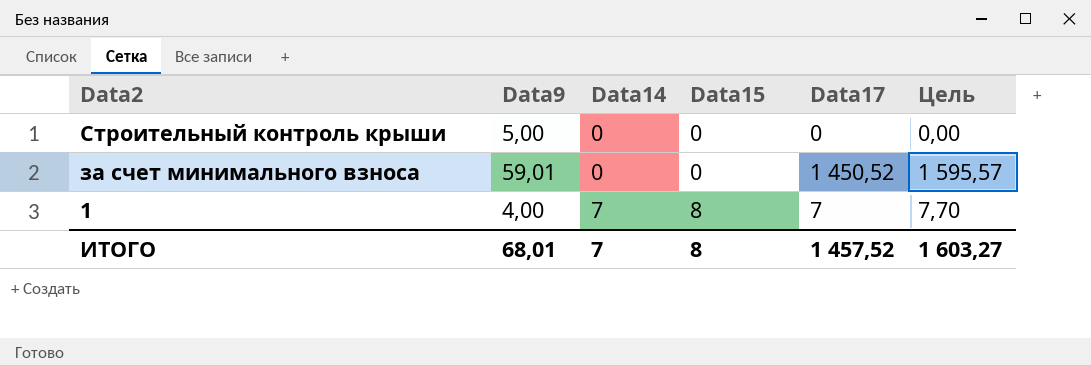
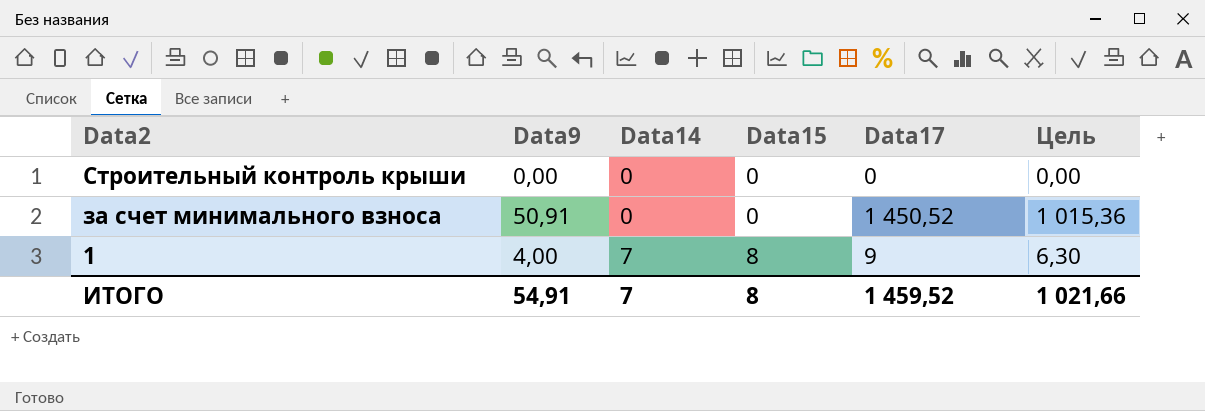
column Цель | formula: [Data17] * 1,1 -> [Data17] * 0,7
Строительный контроль крыши | Data9: 5,00 -> 0,00
за счет минимального взноса | Data9: 59,01 -> 50,91
1 | Data17: 7 -> 9
ИТОГО | Data9: 68,01 -> 54,91
ИТОГО | Data17: 1 457,52 -> 1 459,52
ИТОГО | Цель: 1 603,27 -> 1 021,66

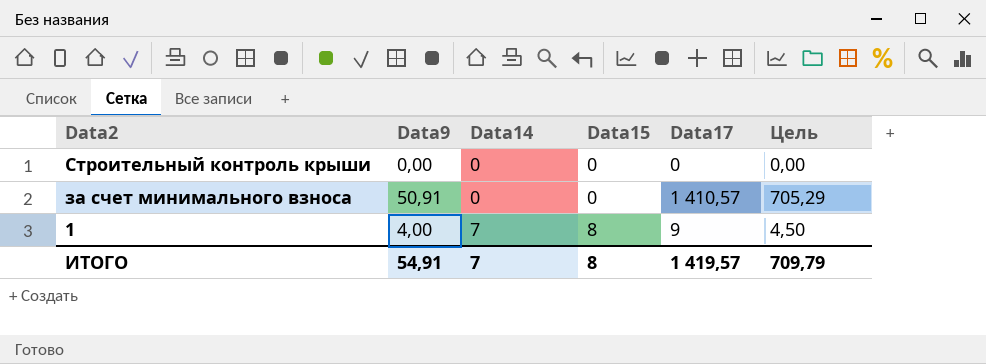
column Цель | formula: [Data17] * 0,7 -> [Data17] * 0,5
за счет минимального взноса | Data17: 1 450,52 -> 1 410,57
ИТОГО | Data17: 1 459,52 -> 1 419,57
ИТОГО | Цель: 1 021,66 -> 709,79

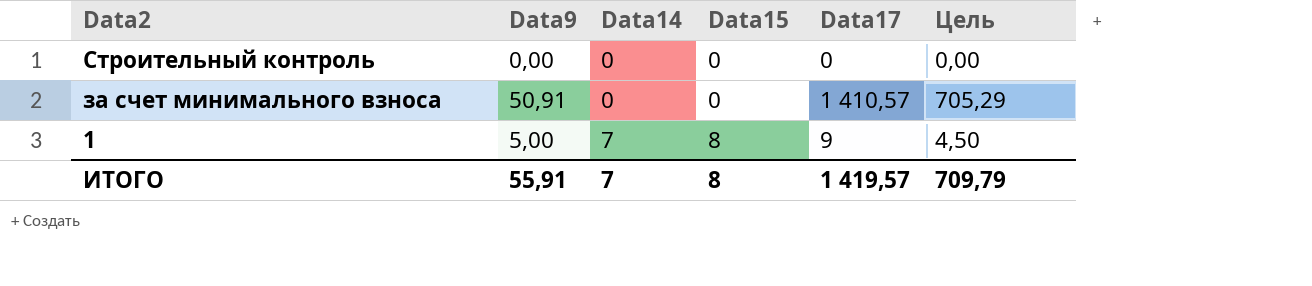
row Строительный контроль крыши: 0,00 | 0 | 0 | 0 | 0,00 -> none
row Строительный контроль: none -> 0,00 | 0 | 0 | 0 | 0,00
1 | Data9: 4,00 -> 5,00
ИТОГО | Data9: 54,91 -> 55,91

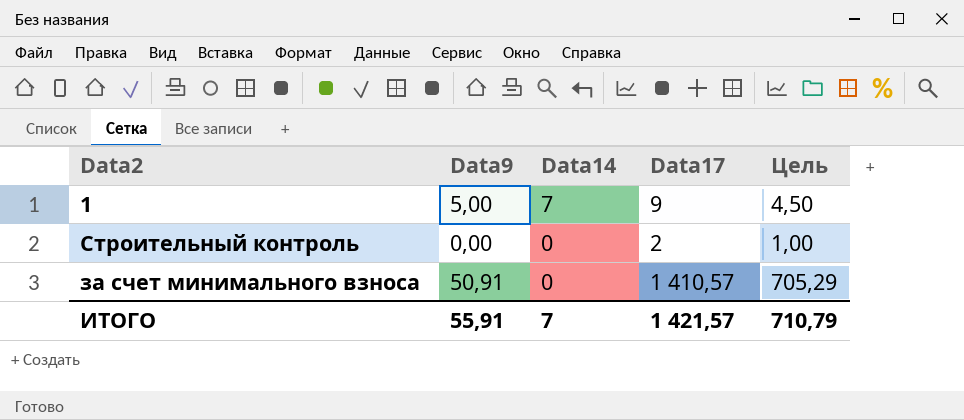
row order: Data2 descending -> Data14 descending
column Data15 | position: 4 -> none
Строительный контроль | Data17: 0 -> 2
Строительный контроль | Цель: 0,00 -> 1,00
ИТОГО | Data17: 1 419,57 -> 1 421,57
ИТОГО | Цель: 709,79 -> 710,79

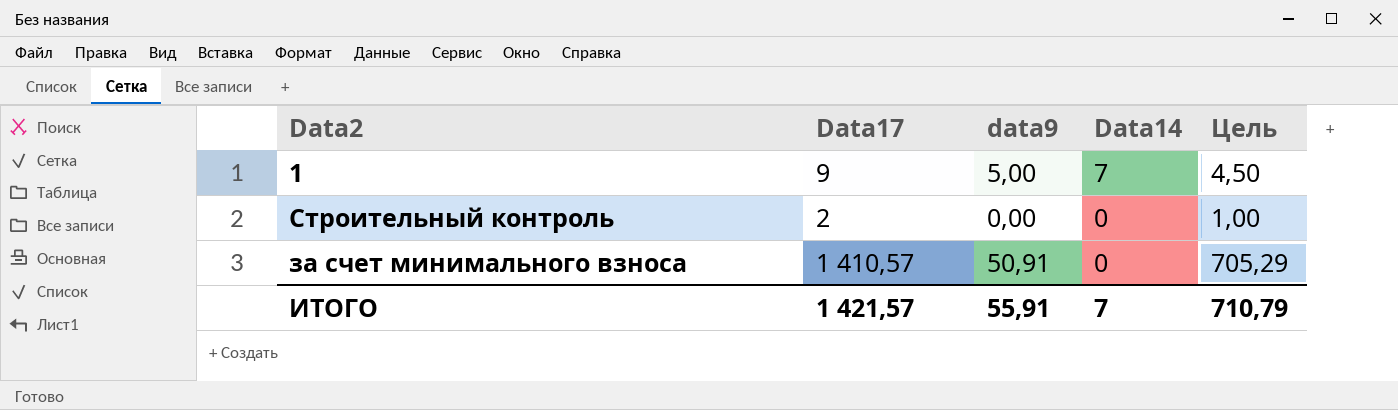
column Data17 | position: 4 -> 2
column name: Data9 -> data9

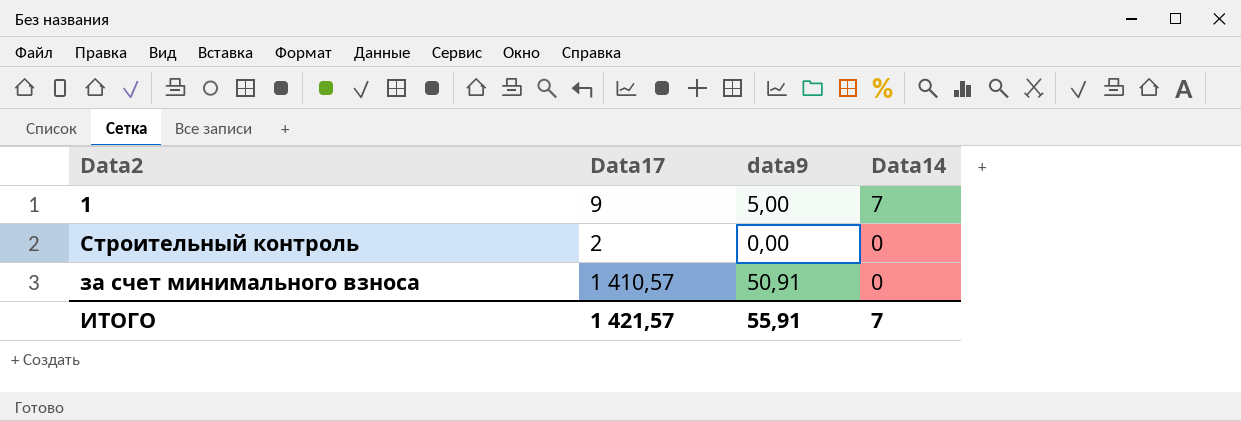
column Цель | formula: [Data17] * 0,5 -> none

